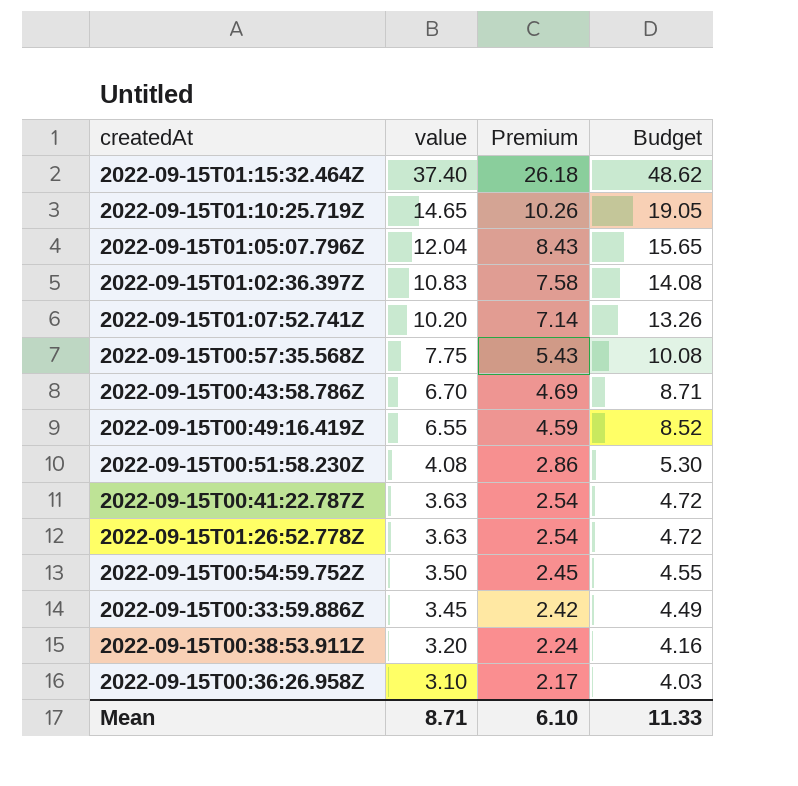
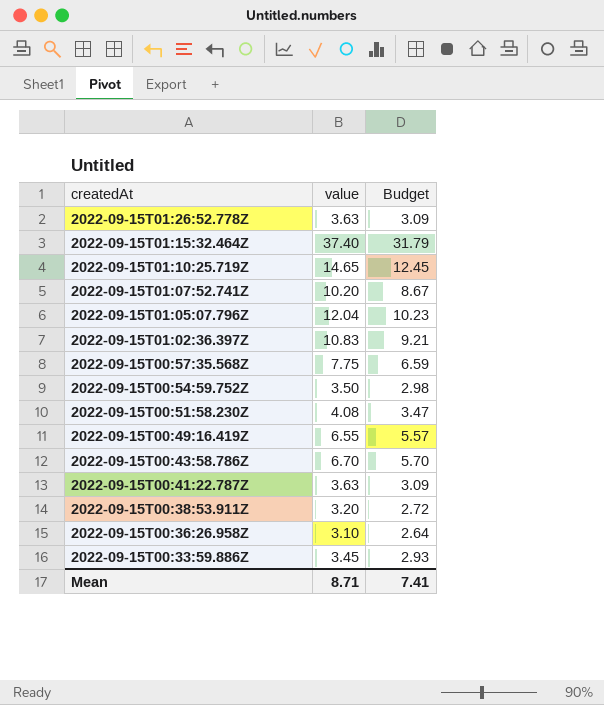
row order: value descending -> createdAt descending
column Premium | formula: [value] * 0.7 -> none
column Budget | formula: [value] * 1.3 -> [value] * 0.85
Mean | Budget: 11.33 -> 7.41

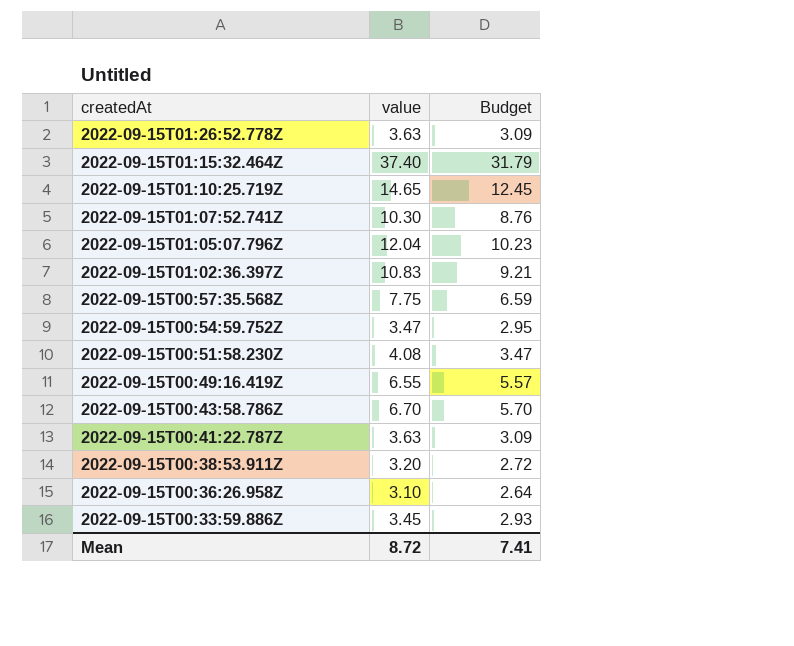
2022-09-15T01:07:52.741Z | value: 10.20 -> 10.30
2022-09-15T01:07:52.741Z | Budget: 8.67 -> 8.76
2022-09-15T00:54:59.752Z | value: 3.50 -> 3.47
2022-09-15T00:54:59.752Z | Budget: 2.98 -> 2.95
Mean | value: 8.71 -> 8.72

